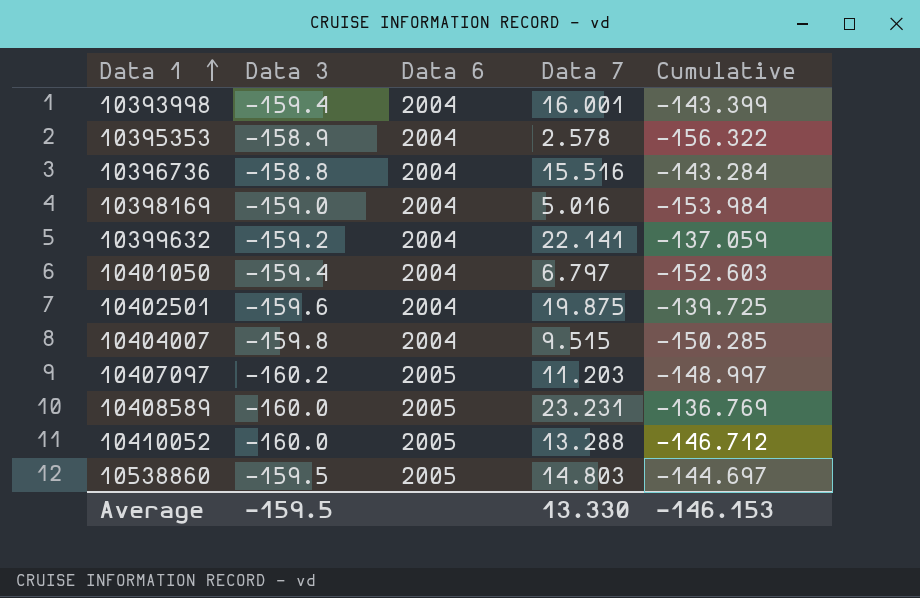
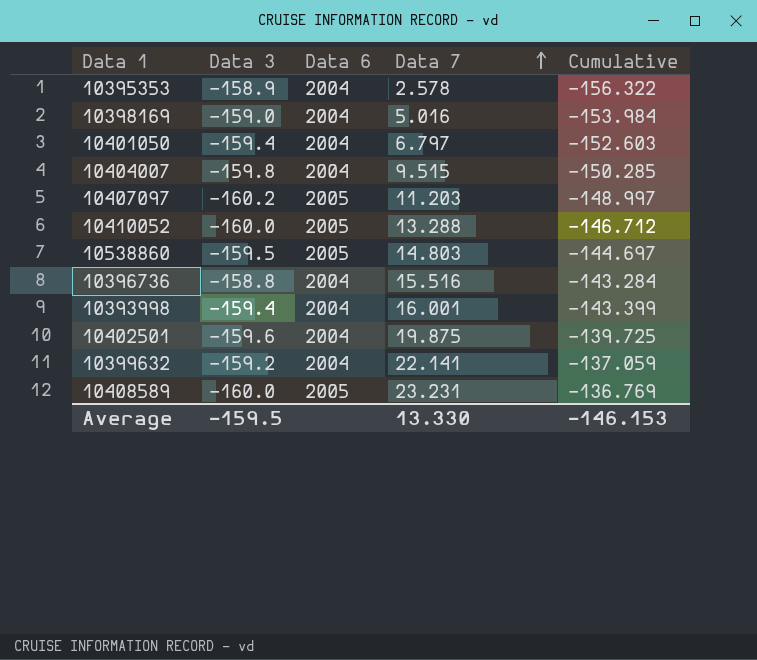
row order: Data 1 ascending -> Data 7 ascending

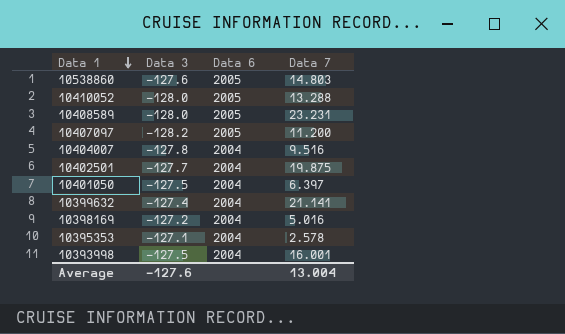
row order: Data 7 ascending -> Data 1 descending
column Cumulative | formula: [Data 3] + [Data 7] -> none
row 10396736: -158.8 | 2004 | 15.516 | -143.284 -> none
10538860 | Data 3: -159.5 -> -127.6
10410052 | Data 3: -160.0 -> -128.0
10408589 | Data 3: -160.0 -> -128.0
10407097 | Data 3: -160.2 -> -128.2
10407097 | Data 7: 11.203 -> 11.200
10404007 | Data 3: -159.8 -> -127.8
10404007 | Data 7: 9.515 -> 9.516
10402501 | Data 3: -159.6 -> -127.7
10401050 | Data 3: -159.4 -> -127.5
10401050 | Data 7: 6.797 -> 6.397
10399632 | Data 3: -159.2 -> -127.4
10399632 | Data 7: 22.141 -> 21.141
10398169 | Data 3: -159.0 -> -127.2
10395353 | Data 3: -158.9 -> -127.1
10393998 | Data 3: -159.4 -> -127.5
Average | Data 3: -159.5 -> -127.6
Average | Data 7: 13.330 -> 13.004

